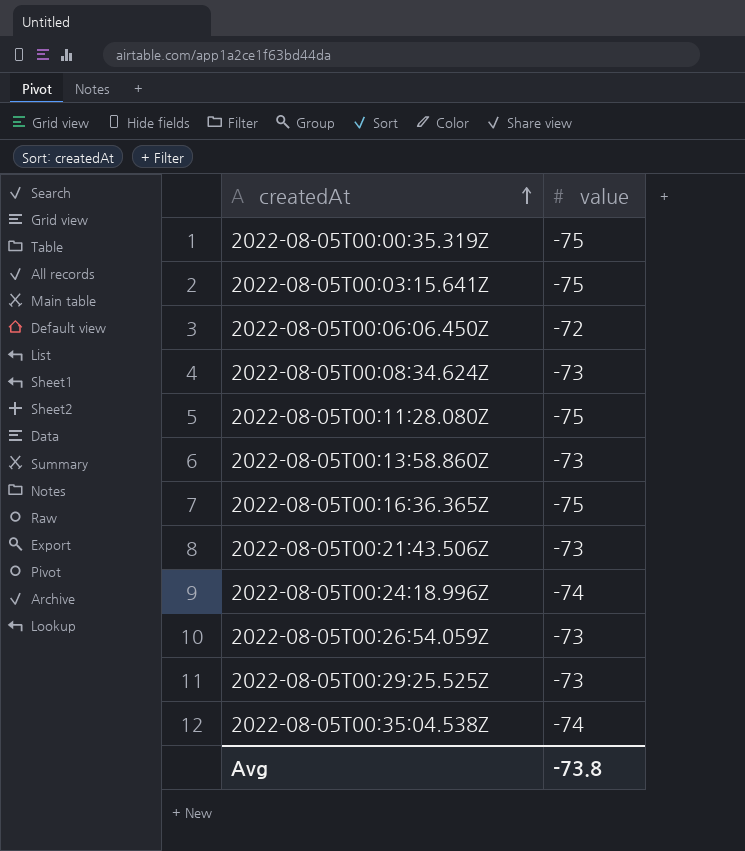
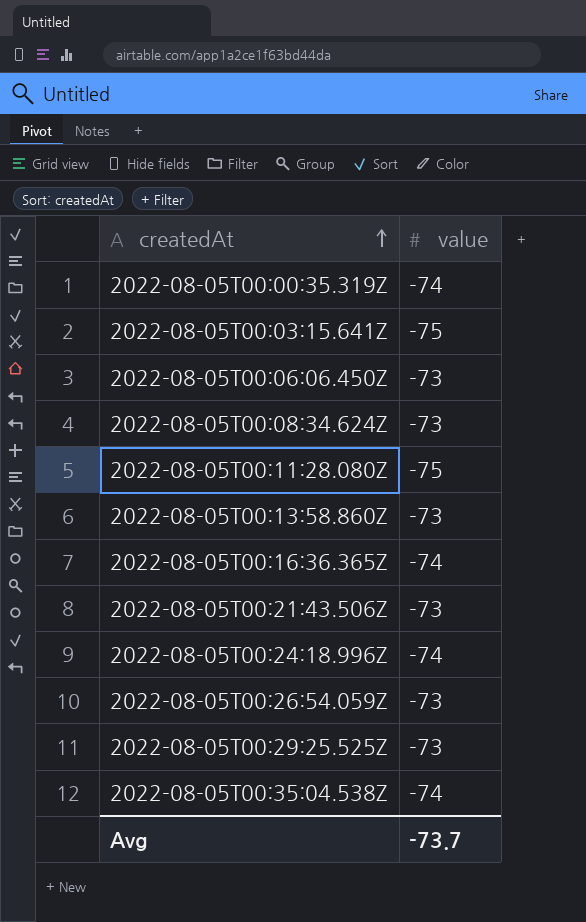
2022-08-05T00:00:35.319Z | value: -75 -> -74
2022-08-05T00:06:06.450Z | value: -72 -> -73
2022-08-05T00:16:36.365Z | value: -75 -> -74
Avg | value: -73.8 -> -73.7

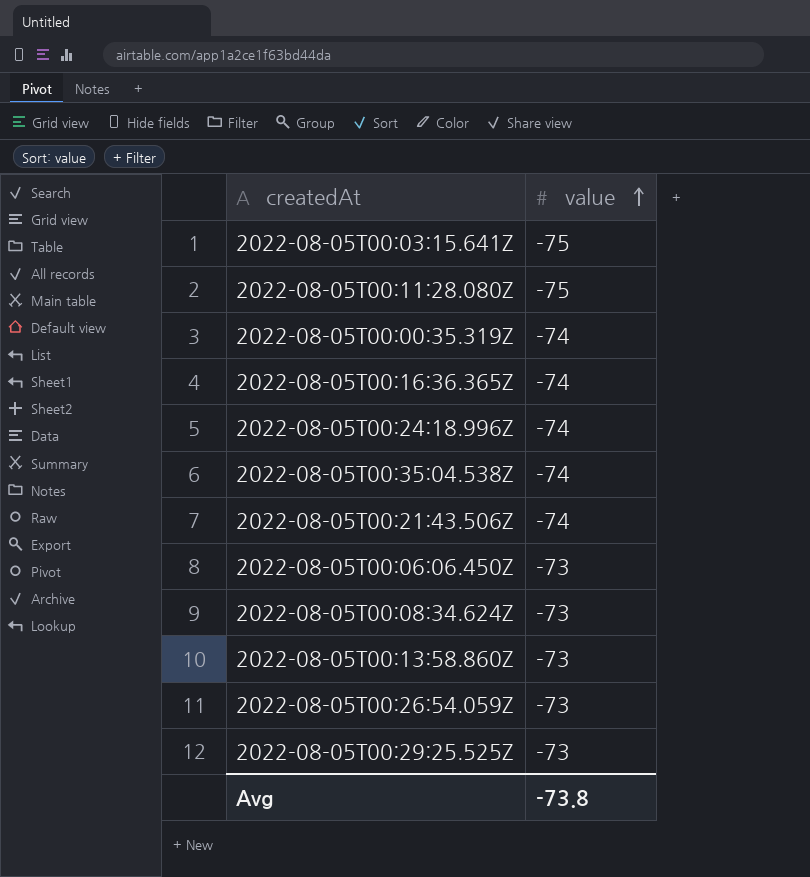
row order: createdAt ascending -> value ascending
2022-08-05T00:21:43.506Z | value: -73 -> -74
Avg | value: -73.7 -> -73.8

